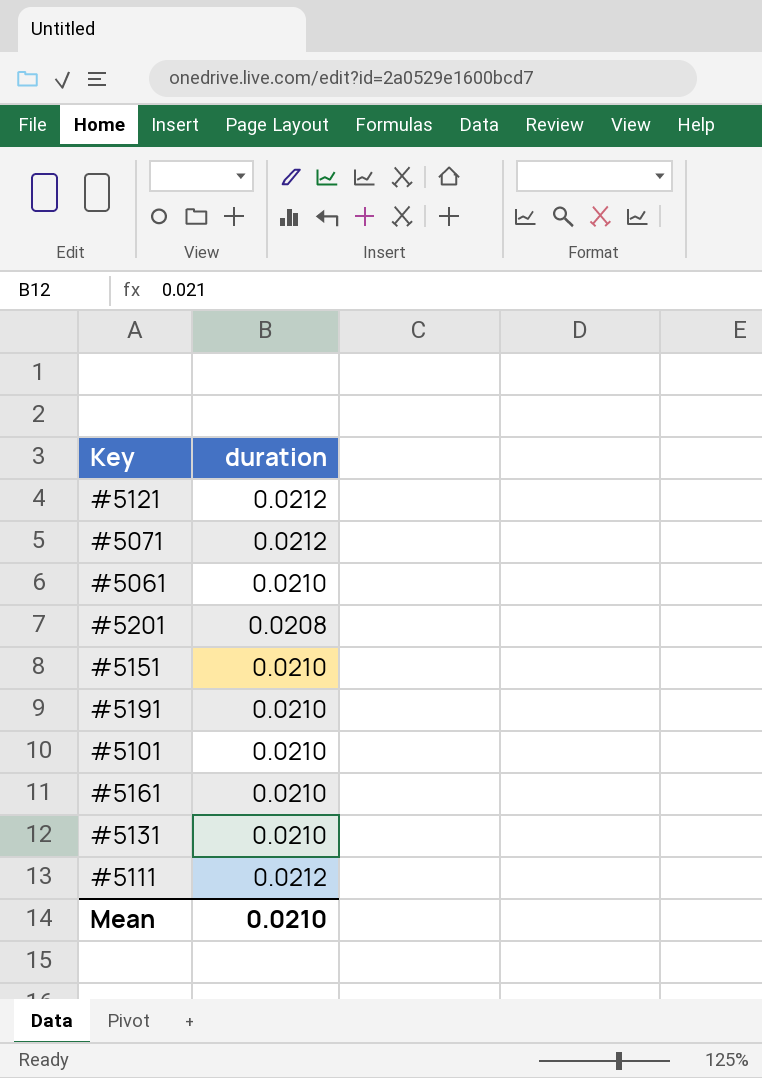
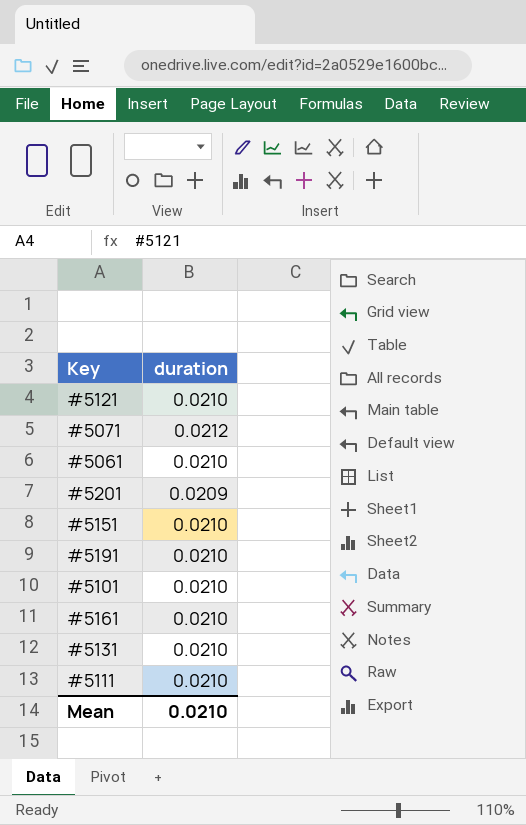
#5121 | duration: 0.0212 -> 0.0210
#5201 | duration: 0.0208 -> 0.0209
#5111 | duration: 0.0212 -> 0.0210

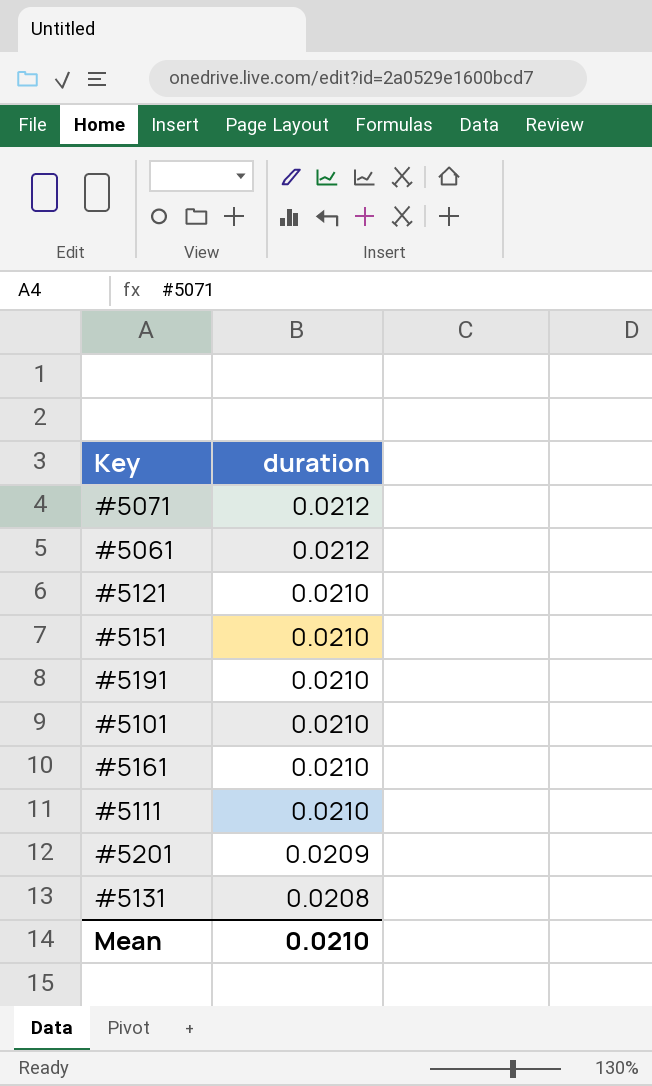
row order: none -> duration descending
#5061 | duration: 0.0210 -> 0.0212
#5131 | duration: 0.0210 -> 0.0208

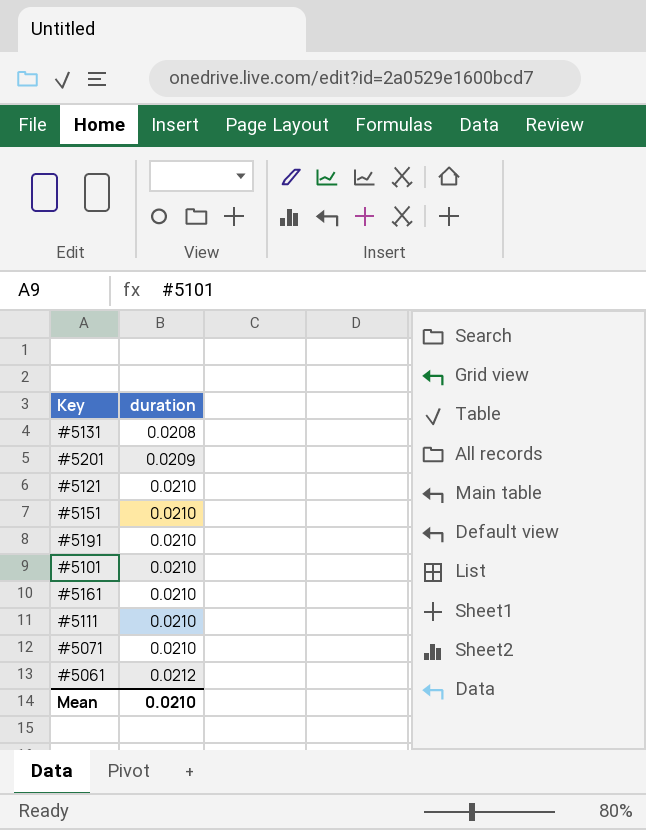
row order: duration descending -> duration ascending
#5071 | duration: 0.0212 -> 0.0210

